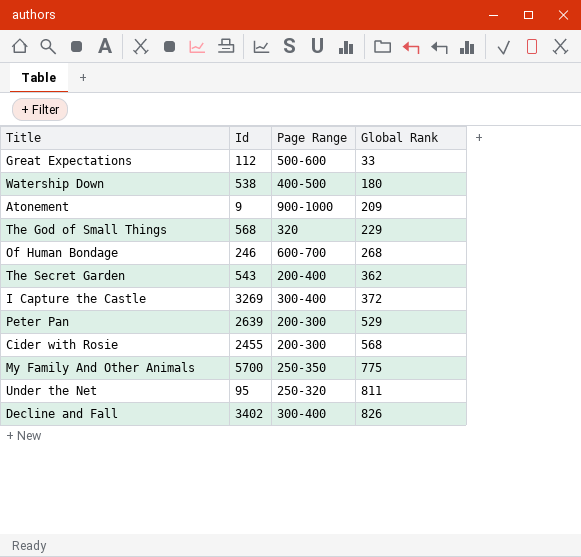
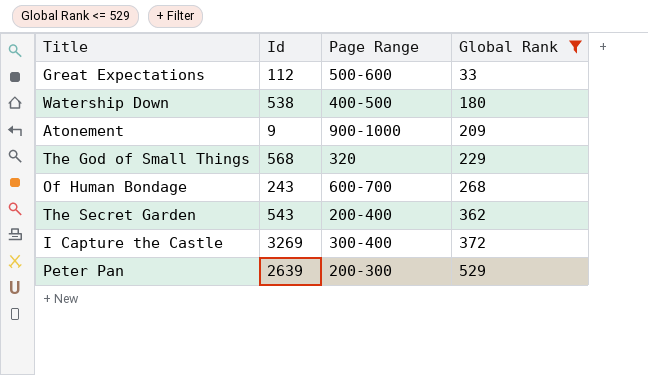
filter: none -> Global Rank <= 529
Of Human Bondage | Id: 246 -> 243

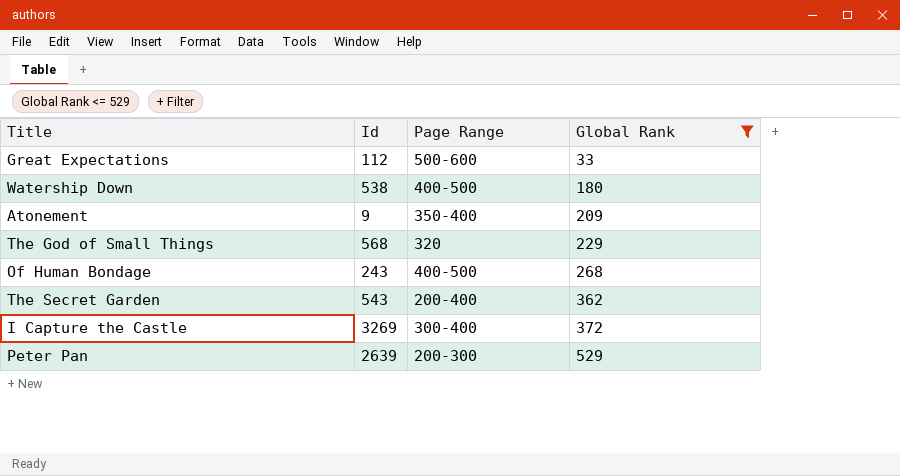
Atonement | Page Range: 900-1000 -> 350-400
Of Human Bondage | Page Range: 600-700 -> 400-500

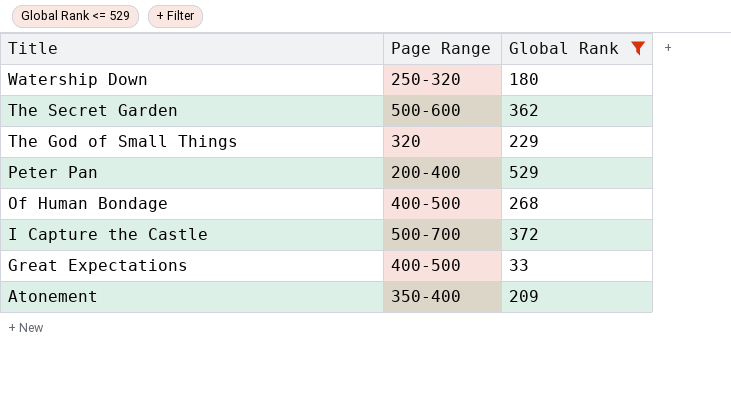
row order: Global Rank ascending -> Title descending
column Id | position: 2 -> none
Watership Down | Page Range: 400-500 -> 250-320
The Secret Garden | Page Range: 200-400 -> 500-600
Peter Pan | Page Range: 200-300 -> 200-400
I Capture the Castle | Page Range: 300-400 -> 500-700
Great Expectations | Page Range: 500-600 -> 400-500

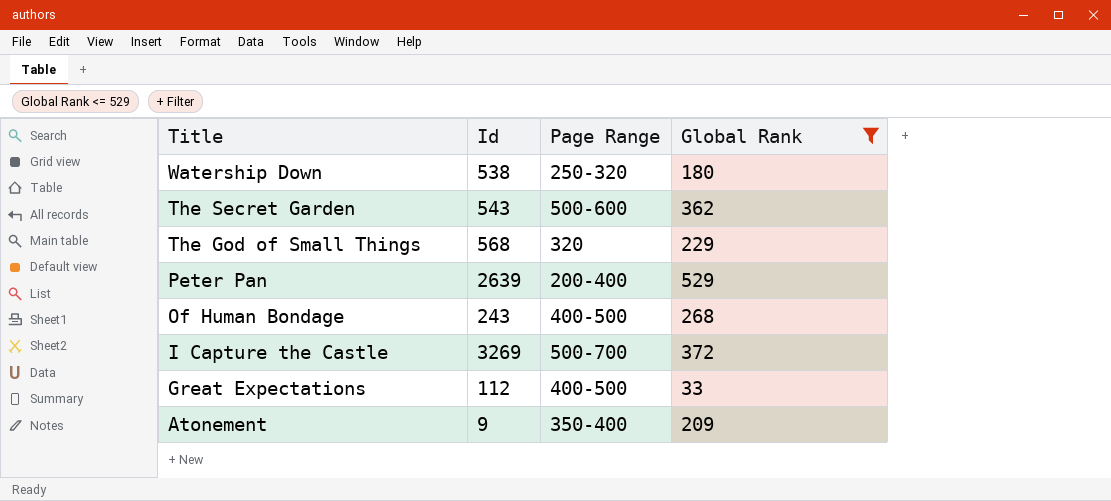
column Id | position: none -> 2

